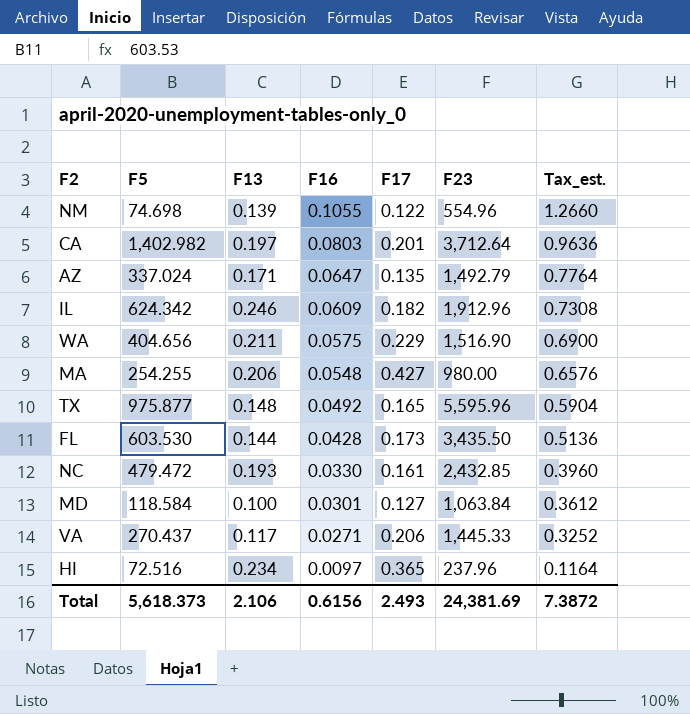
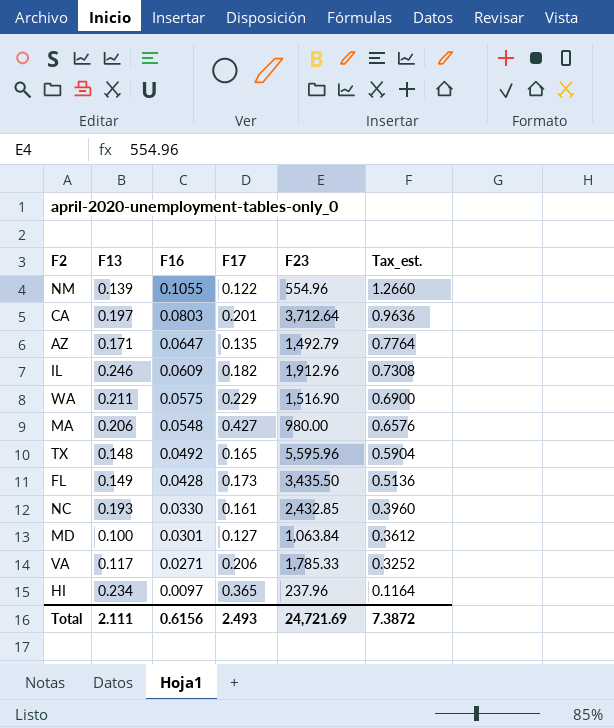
column F5 | position: 2 -> none
FL | F13: 0.144 -> 0.149
VA | F23: 1,445.33 -> 1,785.33
Total | F13: 2.106 -> 2.111
Total | F23: 24,381.69 -> 24,721.69

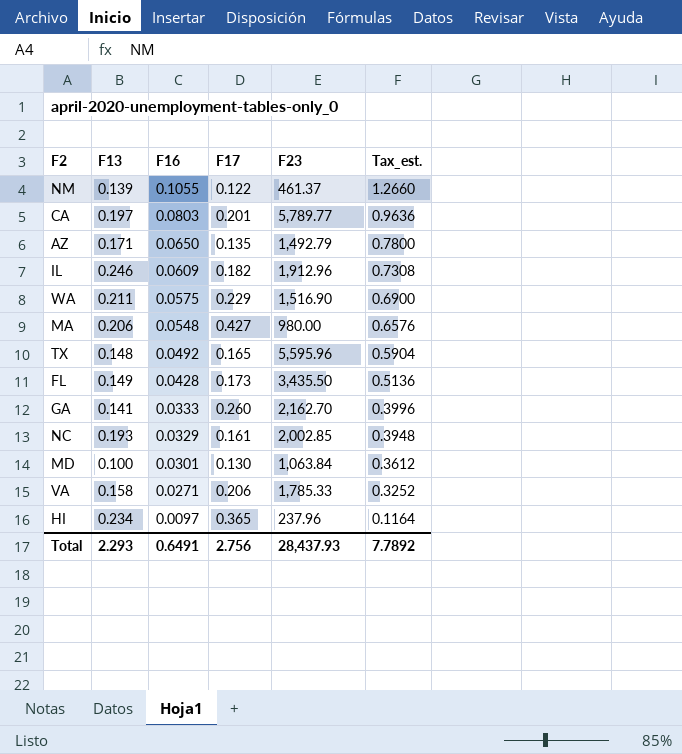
NM | F23: 554.96 -> 461.37
CA | F23: 3,712.64 -> 5,789.77
AZ | F16: 0.0647 -> 0.0650
AZ | Tax_est.: 0.7764 -> 0.7800
row GA: none -> 0.141 | 0.0333 | 0.260 | 2,162.70 | 0.3996
NC | F16: 0.0330 -> 0.0329
NC | F23: 2,432.85 -> 2,002.85
NC | Tax_est.: 0.3960 -> 0.3948
MD | F17: 0.127 -> 0.130
VA | F13: 0.117 -> 0.158
Total | F13: 2.111 -> 2.293
Total | F16: 0.6156 -> 0.6491
Total | F17: 2.493 -> 2.756
Total | F23: 24,721.69 -> 28,437.93
Total | Tax_est.: 7.3872 -> 7.7892

